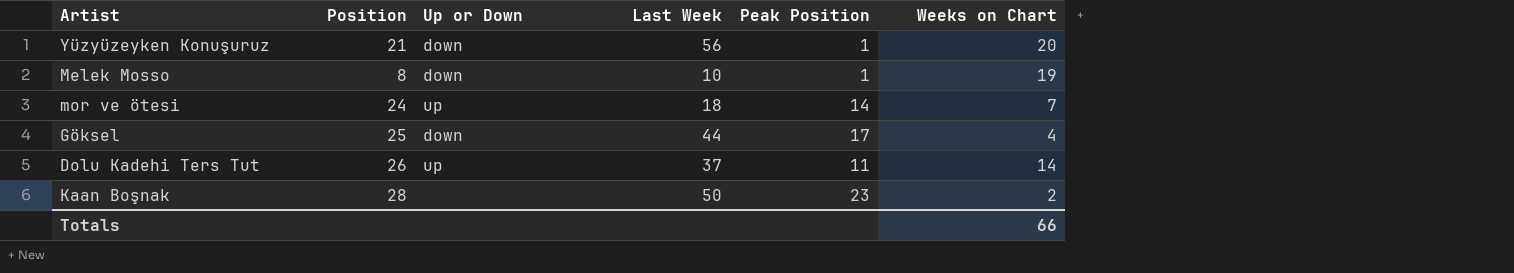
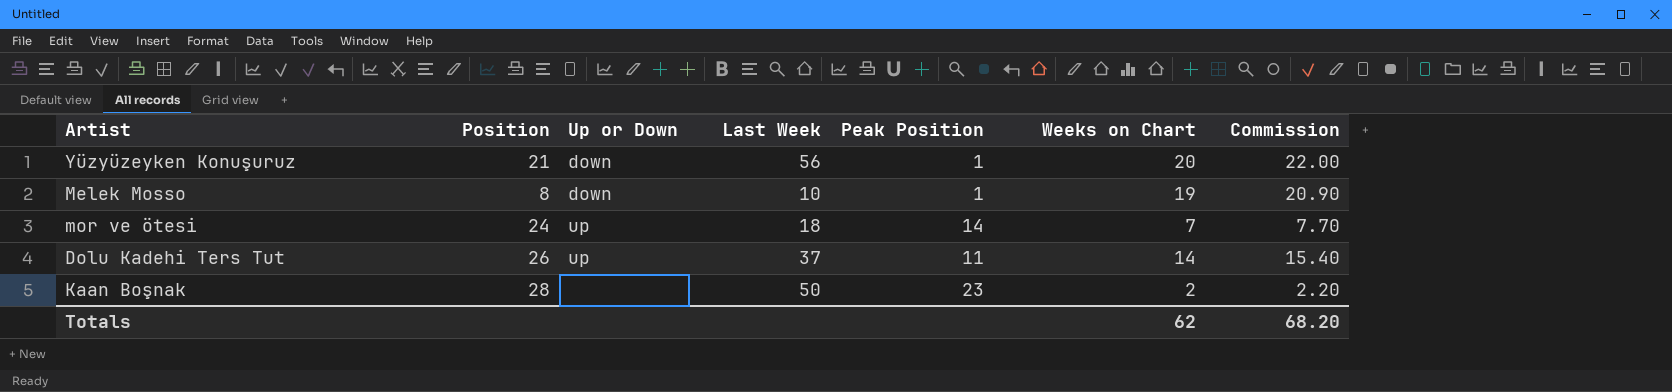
column Commission | formula: none -> [Weeks on Chart] * 1.1
row Göksel: 25 | down | 44 | 17 | 4 -> none
Totals | Weeks on Chart: 66 -> 62

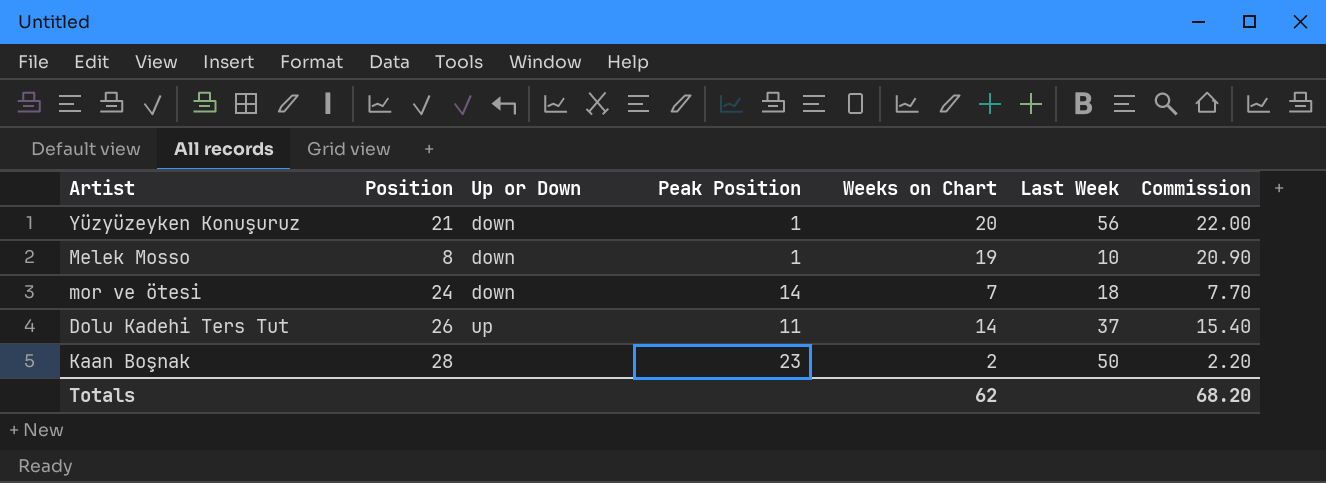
column Last Week | position: 4 -> 6
mor ve ötesi | Up or Down: up -> down

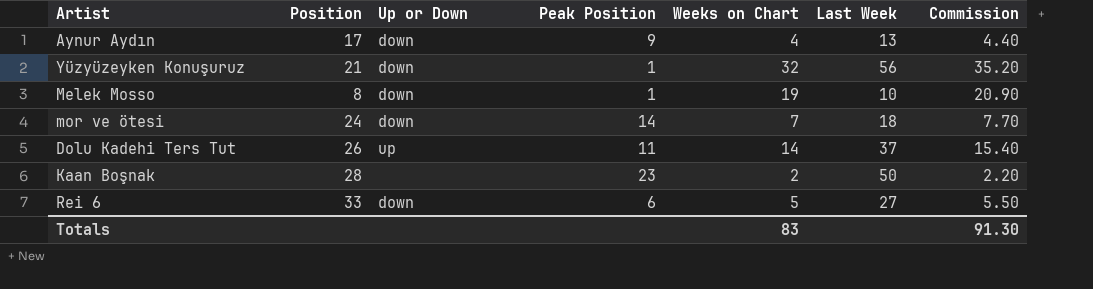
row Aynur Aydın: none -> 17 | down | 9 | 4 | 13 | 4.40
Yüzyüzeyken Konuşuruz | Weeks on Chart: 20 -> 32
Yüzyüzeyken Konuşuruz | Commission: 22.00 -> 35.20
row Rei 6: none -> 33 | down | 6 | 5 | 27 | 5.50
Totals | Weeks on Chart: 62 -> 83
Totals | Commission: 68.20 -> 91.30

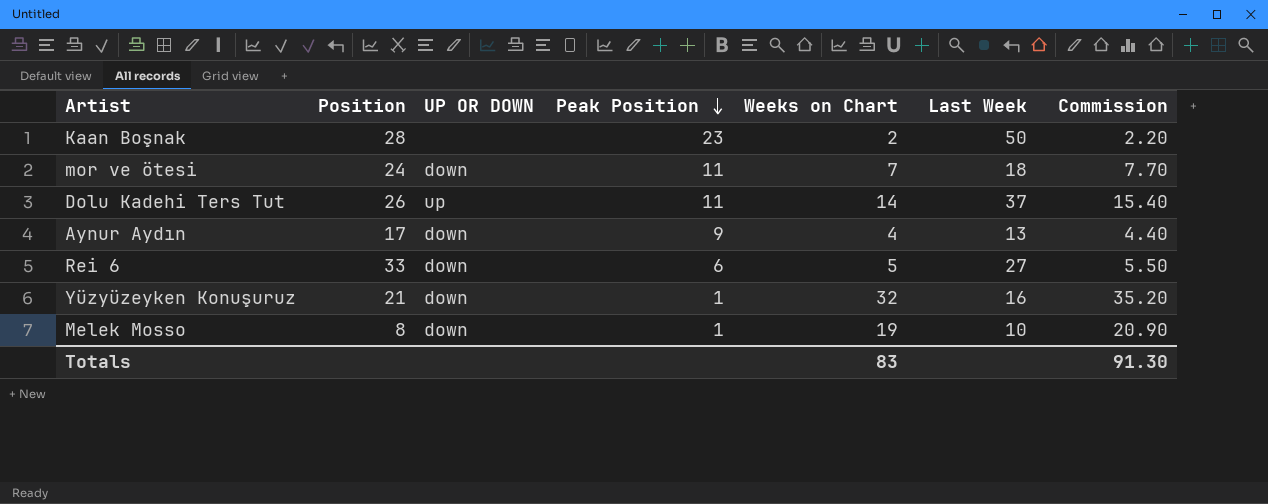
row order: none -> Peak Position descending
column name: Up or Down -> UP OR DOWN
mor ve ötesi | Peak Position: 14 -> 11
Yüzyüzeyken Konuşuruz | Last Week: 56 -> 16

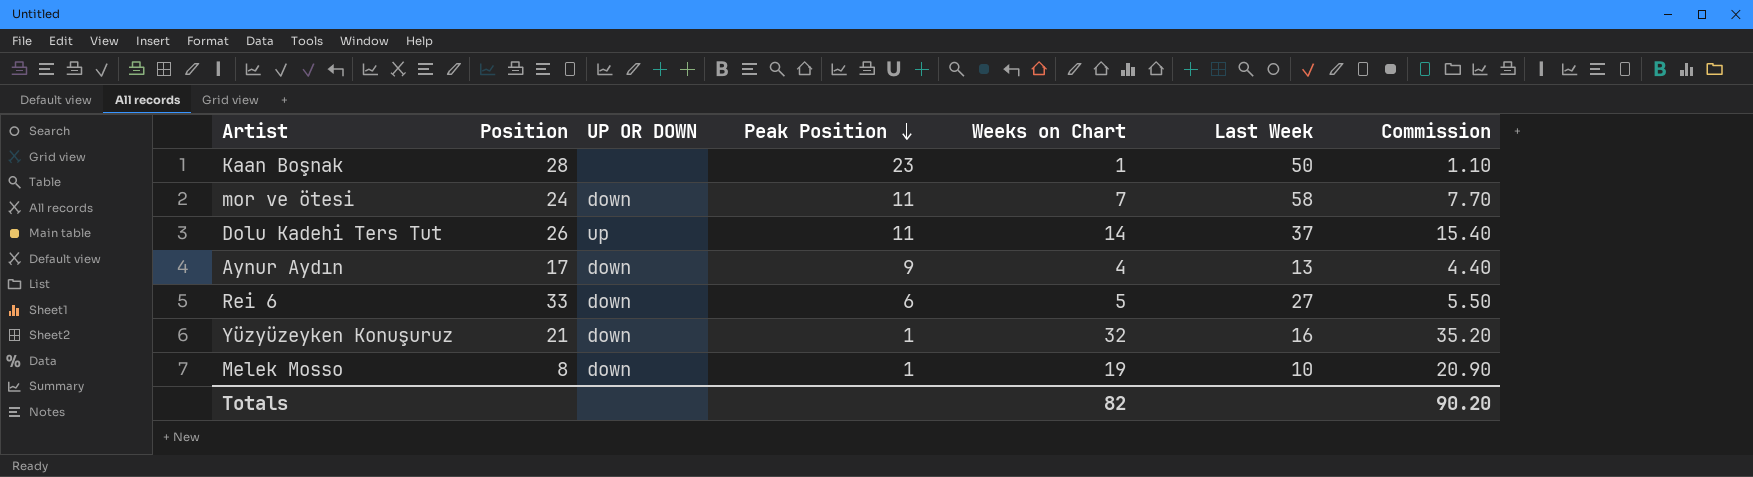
Kaan Boşnak | Weeks on Chart: 2 -> 1
Kaan Boşnak | Commission: 2.20 -> 1.10
mor ve ötesi | Last Week: 18 -> 58
Totals | Weeks on Chart: 83 -> 82
Totals | Commission: 91.30 -> 90.20

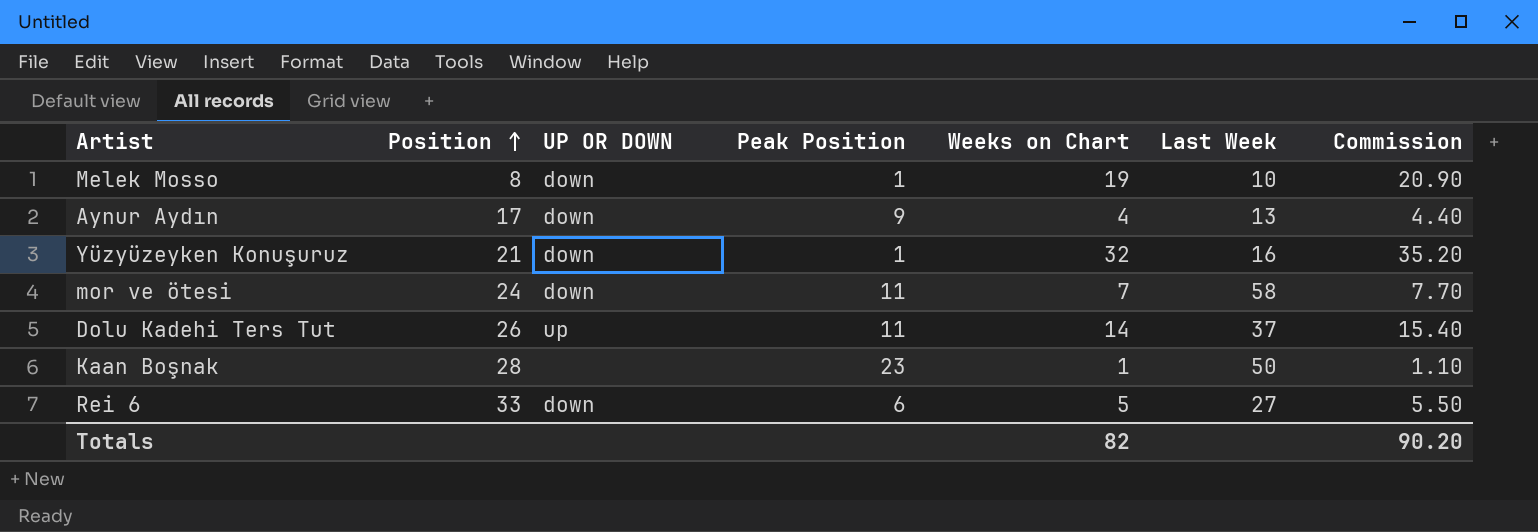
row order: Peak Position descending -> Position ascending

